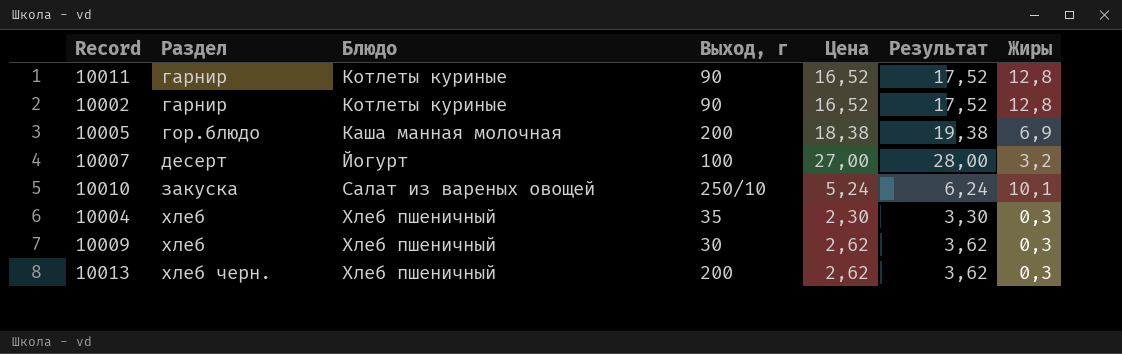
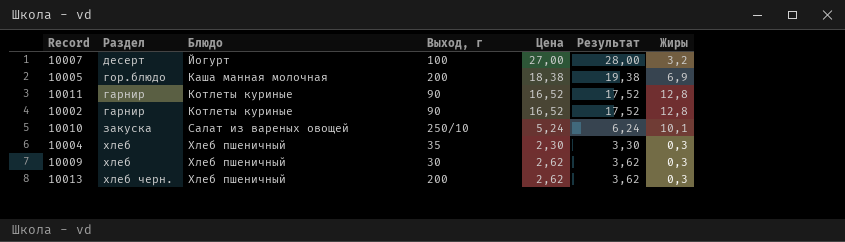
row order: Раздел ascending -> Блюдо ascending

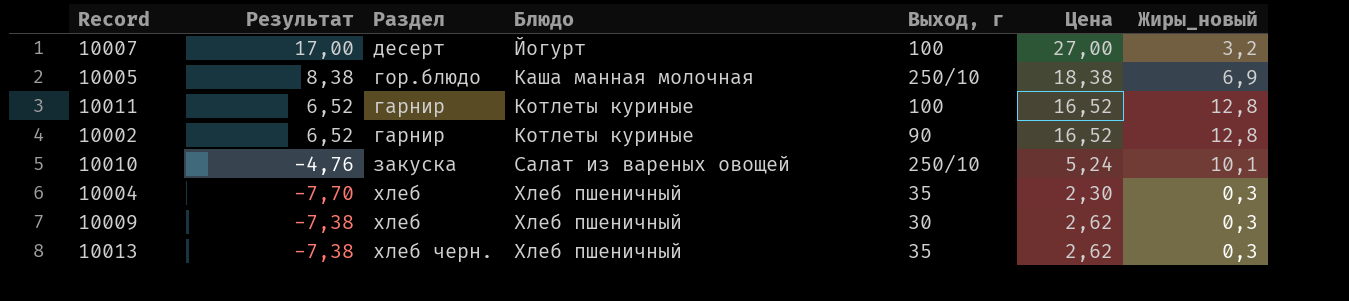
column Результат | formula: [Цена] + 1 -> [Цена] - 10
column Результат | position: 6 -> 2
column name: Жиры -> Жиры_новый
10005 | Выход, г: 200 -> 250/10
10011 | Выход, г: 90 -> 100
10013 | Выход, г: 200 -> 35

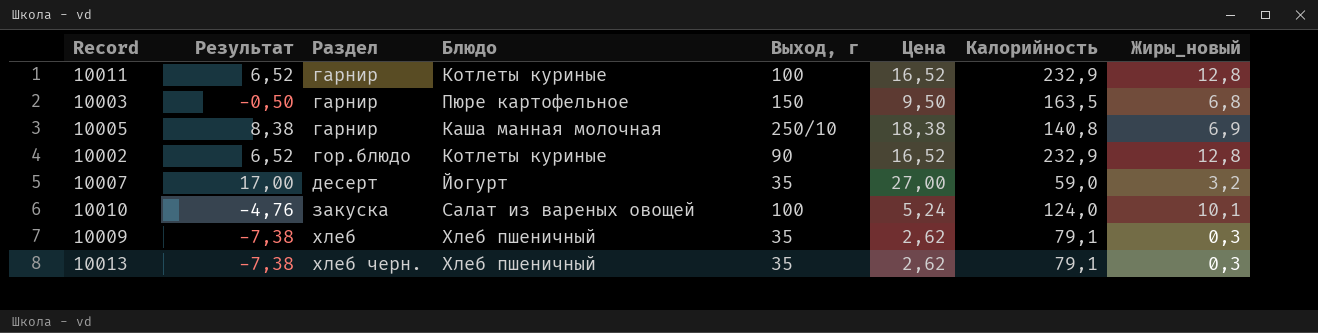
row order: Блюдо ascending -> Раздел ascending
column Калорийность | position: none -> 7
row 10004: -7,70 | хлеб | Хлеб пшеничный | 35 | 2,30 | 0,3 -> none
row 10003: none -> -0,50 | гарнир | Пюре картофельное | 150 | 9,50 | 163,5 | 6,8
10005 | Раздел: гор.блюдо -> гарнир
10002 | Раздел: гарнир -> гор.блюдо
10007 | Выход, г: 100 -> 35
10010 | Выход, г: 250/10 -> 100
10009 | Выход, г: 30 -> 35

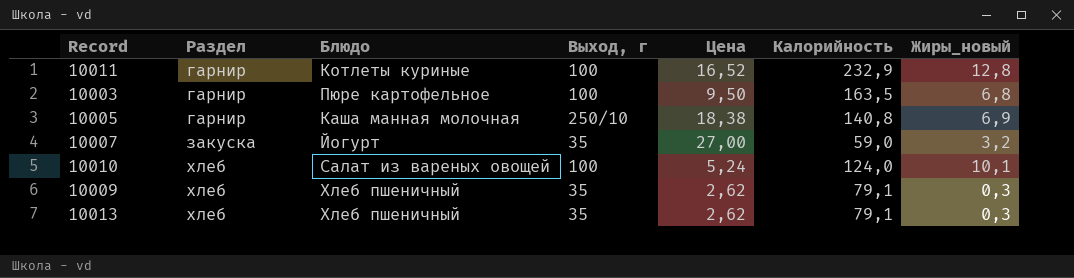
column Результат | formula: [Цена] - 10 -> none
row 10002: 6,52 | гор.блюдо | Котлеты куриные | 90 | 16,52 | 232,9 | 12,8 -> none
10003 | Выход, г: 150 -> 100
10007 | Раздел: десерт -> закуска
10010 | Раздел: закуска -> хлеб
10013 | Раздел: хлеб черн. -> хлеб

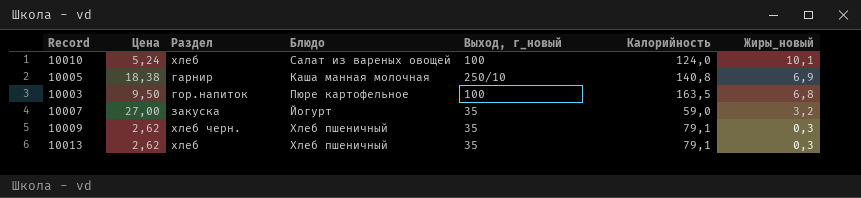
row order: Раздел ascending -> Жиры_новый descending
column Цена | position: 5 -> 2
column name: Выход, г -> Выход, г_новый
row 10011: гарнир | Котлеты куриные | 100 | 16,52 | 232,9 | 12,8 -> none
10003 | Раздел: гарнир -> гор.напиток
10009 | Раздел: хлеб -> хлеб черн.

